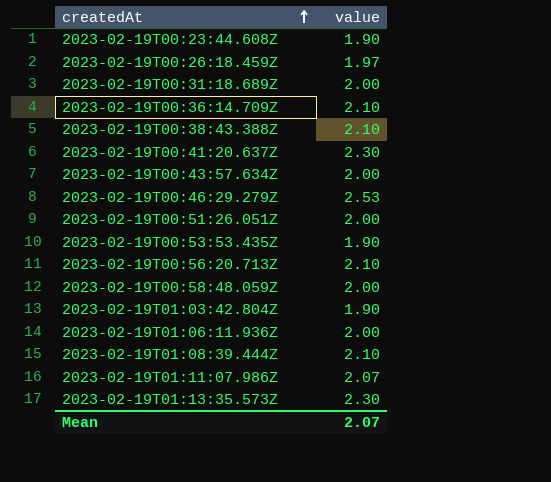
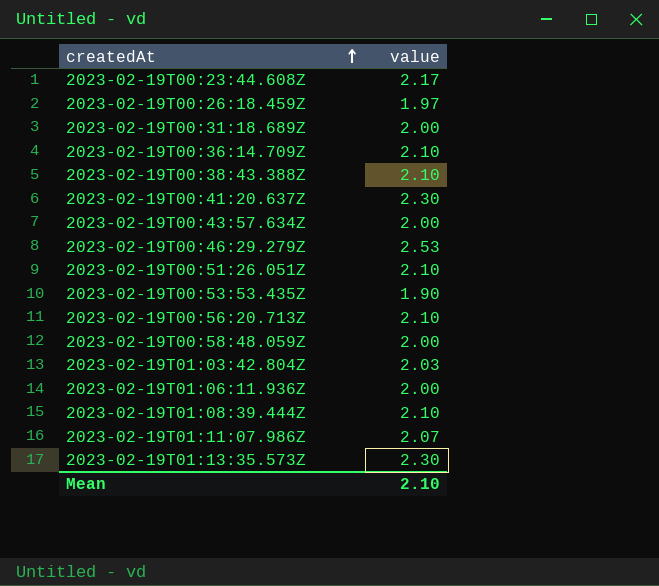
2023-02-19T00:23:44.608Z | value: 1.90 -> 2.17
2023-02-19T00:51:26.051Z | value: 2.00 -> 2.10
2023-02-19T01:03:42.804Z | value: 1.90 -> 2.03
Mean | value: 2.07 -> 2.10

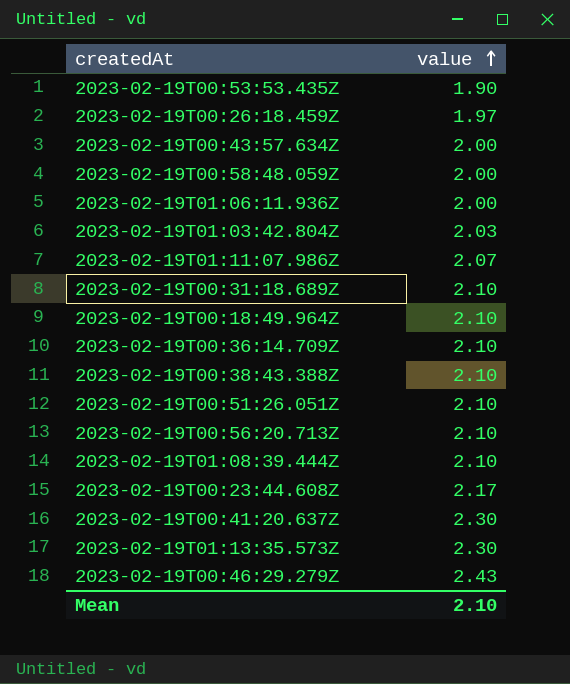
row order: createdAt ascending -> value ascending
2023-02-19T00:31:18.689Z | value: 2.00 -> 2.10
row 2023-02-19T00:18:49.964Z: none -> 2.10
2023-02-19T00:46:29.279Z | value: 2.53 -> 2.43

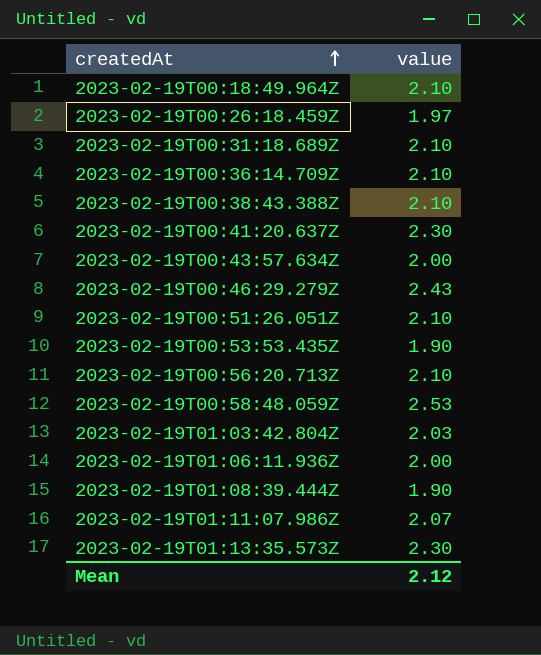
row order: value ascending -> createdAt ascending
row 2023-02-19T00:23:44.608Z: 2.17 -> none
2023-02-19T00:58:48.059Z | value: 2.00 -> 2.53
2023-02-19T01:08:39.444Z | value: 2.10 -> 1.90
Mean | value: 2.10 -> 2.12

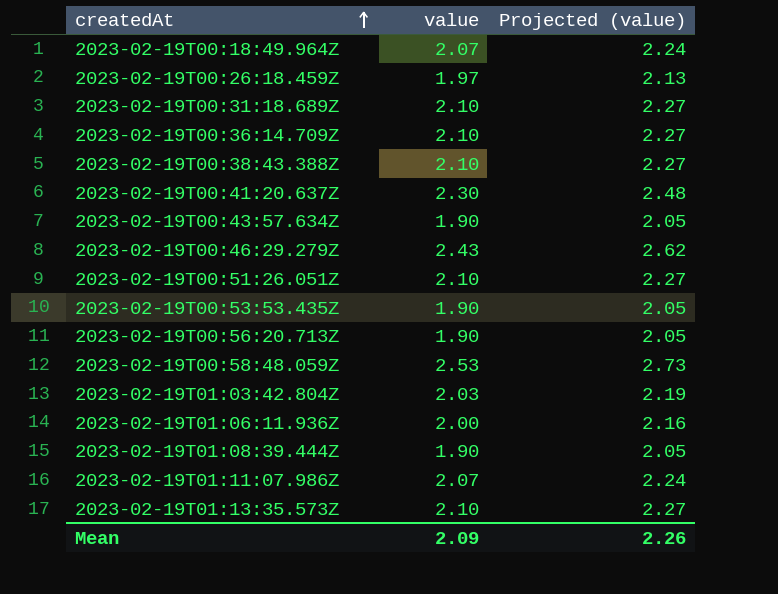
column Projected (value) | formula: none -> [value] * 1.08
2023-02-19T00:18:49.964Z | value: 2.10 -> 2.07
2023-02-19T00:43:57.634Z | value: 2.00 -> 1.90
2023-02-19T00:56:20.713Z | value: 2.10 -> 1.90
2023-02-19T01:13:35.573Z | value: 2.30 -> 2.10
Mean | value: 2.12 -> 2.09

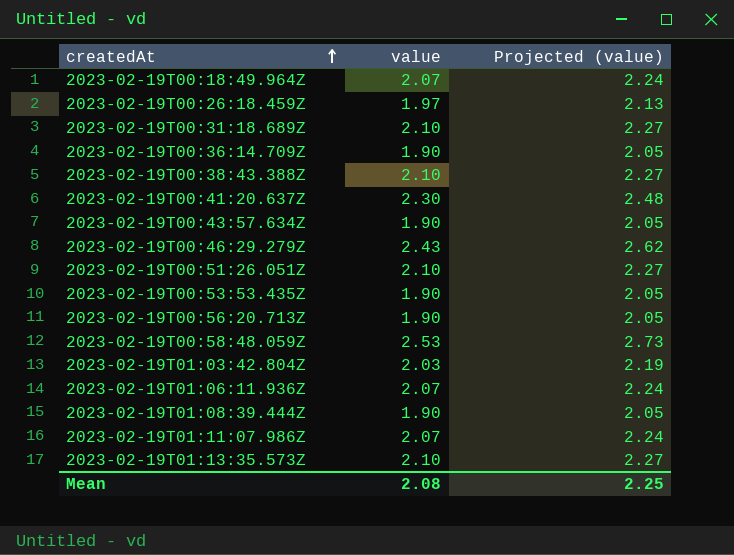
2023-02-19T00:36:14.709Z | value: 2.10 -> 1.90
2023-02-19T00:36:14.709Z | Projected (value): 2.27 -> 2.05
2023-02-19T01:06:11.936Z | value: 2.00 -> 2.07
2023-02-19T01:06:11.936Z | Projected (value): 2.16 -> 2.24
Mean | value: 2.09 -> 2.08
Mean | Projected (value): 2.26 -> 2.25

